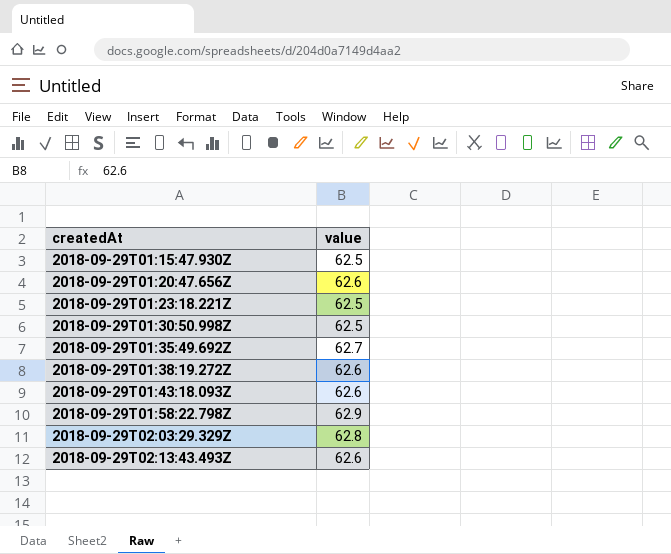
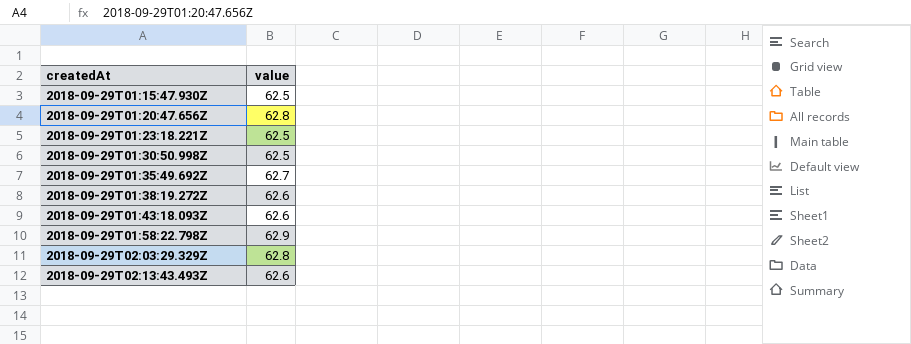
2018-09-29T01:20:47.656Z | value: 62.6 -> 62.8

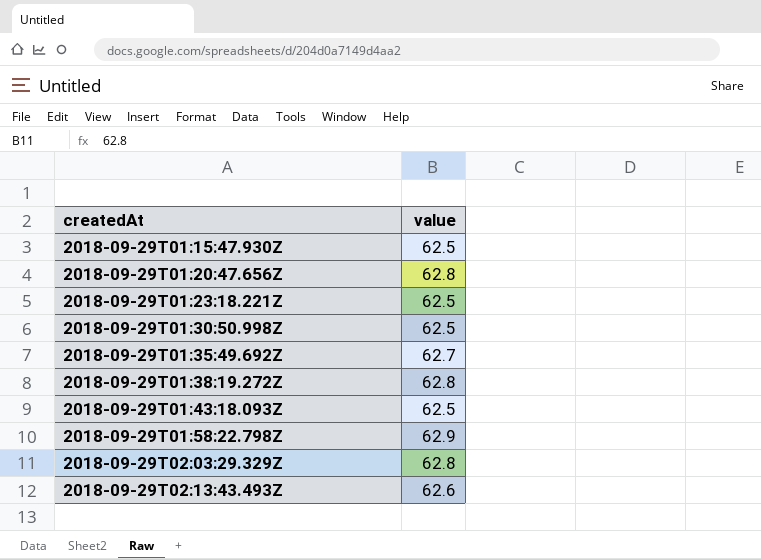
2018-09-29T01:38:19.272Z | value: 62.6 -> 62.8
2018-09-29T01:43:18.093Z | value: 62.6 -> 62.5

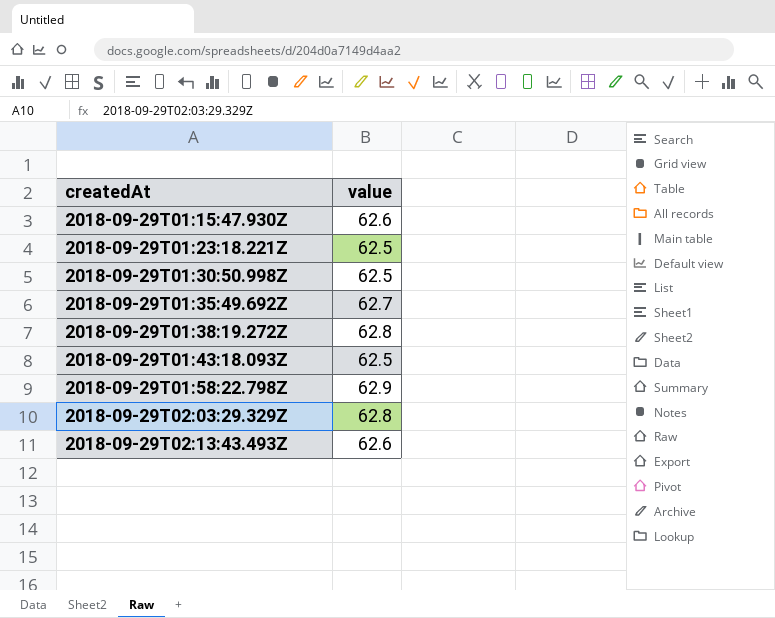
row 2018-09-29T01:20:47.656Z: 62.8 -> none
2018-09-29T01:15:47.930Z | value: 62.5 -> 62.6

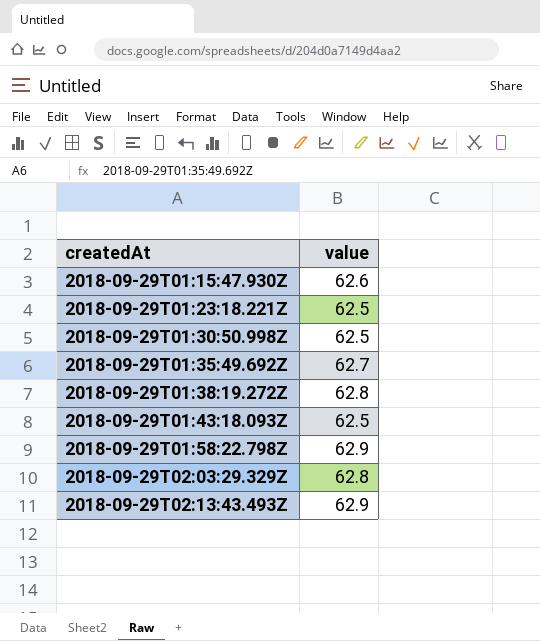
2018-09-29T02:13:43.493Z | value: 62.6 -> 62.9

